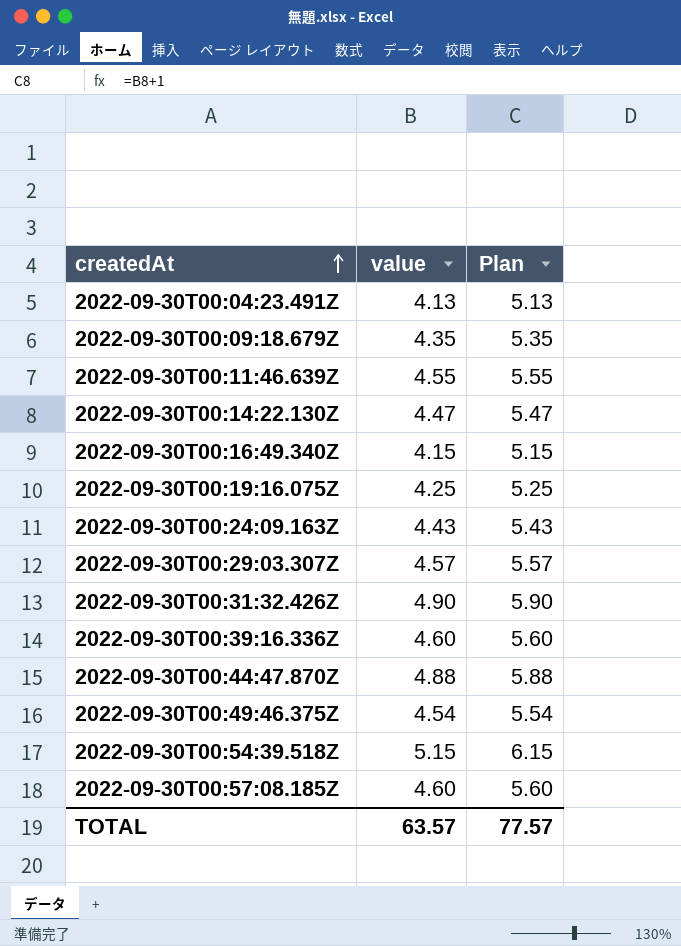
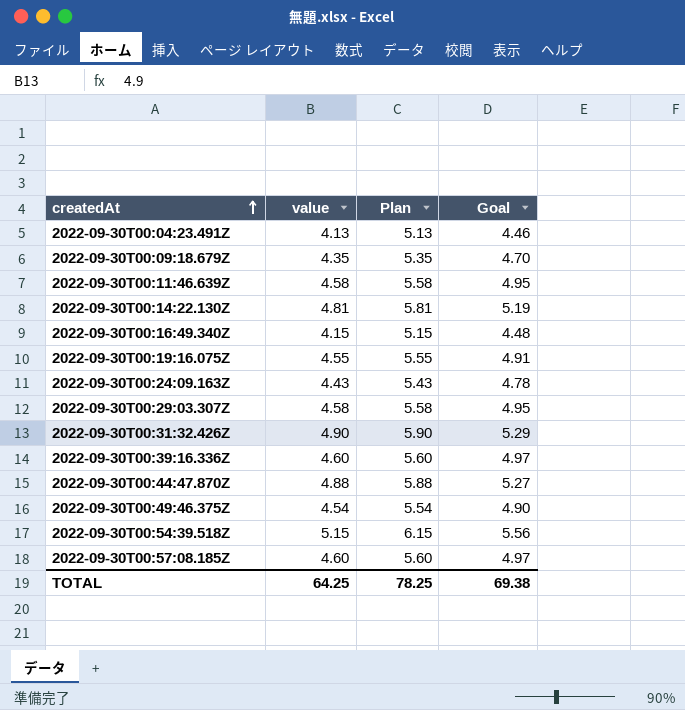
column Goal | formula: none -> [value] * 1.08
2022-09-30T00:11:46.639Z | value: 4.55 -> 4.58
2022-09-30T00:11:46.639Z | Plan: 5.55 -> 5.58
2022-09-30T00:14:22.130Z | value: 4.47 -> 4.81
2022-09-30T00:14:22.130Z | Plan: 5.47 -> 5.81
2022-09-30T00:19:16.075Z | value: 4.25 -> 4.55
2022-09-30T00:19:16.075Z | Plan: 5.25 -> 5.55
2022-09-30T00:29:03.307Z | value: 4.57 -> 4.58
2022-09-30T00:29:03.307Z | Plan: 5.57 -> 5.58
TOTAL | value: 63.57 -> 64.25
TOTAL | Plan: 77.57 -> 78.25

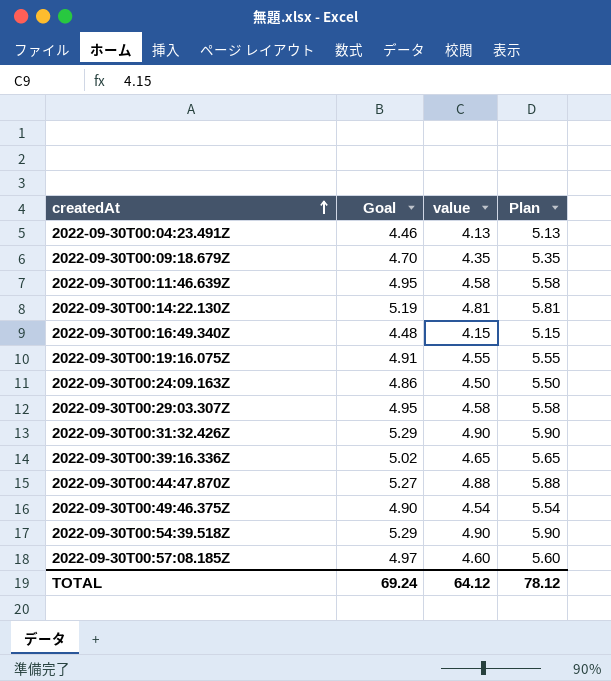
column Goal | position: 4 -> 2
2022-09-30T00:24:09.163Z | Goal: 4.78 -> 4.86
2022-09-30T00:24:09.163Z | value: 4.43 -> 4.50
2022-09-30T00:24:09.163Z | Plan: 5.43 -> 5.50
2022-09-30T00:39:16.336Z | Goal: 4.97 -> 5.02
2022-09-30T00:39:16.336Z | value: 4.60 -> 4.65
2022-09-30T00:39:16.336Z | Plan: 5.60 -> 5.65
2022-09-30T00:54:39.518Z | Goal: 5.56 -> 5.29
2022-09-30T00:54:39.518Z | value: 5.15 -> 4.90
2022-09-30T00:54:39.518Z | Plan: 6.15 -> 5.90
TOTAL | Goal: 69.38 -> 69.24
TOTAL | value: 64.25 -> 64.12
TOTAL | Plan: 78.25 -> 78.12

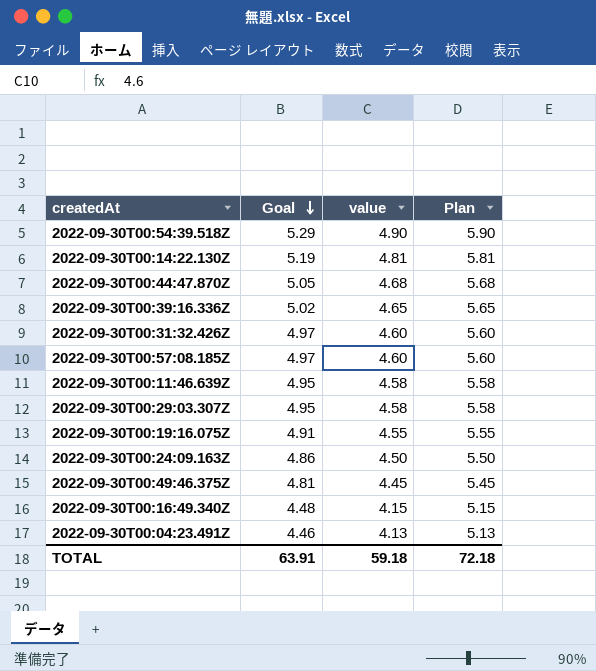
row order: createdAt ascending -> Goal descending
row 2022-09-30T00:09:18.679Z: 4.70 | 4.35 | 5.35 -> none
2022-09-30T00:44:47.870Z | Goal: 5.27 -> 5.05
2022-09-30T00:44:47.870Z | value: 4.88 -> 4.68
2022-09-30T00:44:47.870Z | Plan: 5.88 -> 5.68
2022-09-30T00:31:32.426Z | Goal: 5.29 -> 4.97
2022-09-30T00:31:32.426Z | value: 4.90 -> 4.60
2022-09-30T00:31:32.426Z | Plan: 5.90 -> 5.60
2022-09-30T00:49:46.375Z | Goal: 4.90 -> 4.81
2022-09-30T00:49:46.375Z | value: 4.54 -> 4.45
2022-09-30T00:49:46.375Z | Plan: 5.54 -> 5.45
TOTAL | Goal: 69.24 -> 63.91
TOTAL | value: 64.12 -> 59.18
TOTAL | Plan: 78.12 -> 72.18

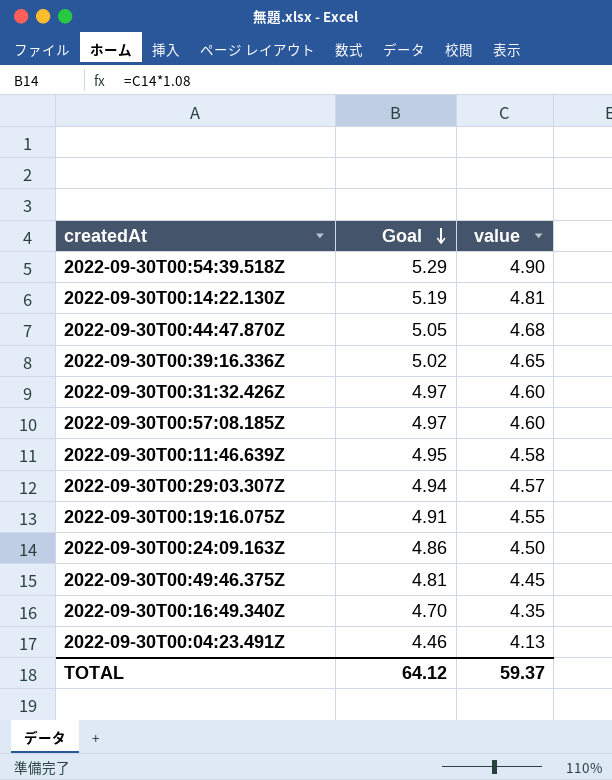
column Plan | formula: [value] + 1 -> none
2022-09-30T00:29:03.307Z | Goal: 4.95 -> 4.94
2022-09-30T00:29:03.307Z | value: 4.58 -> 4.57
2022-09-30T00:16:49.340Z | Goal: 4.48 -> 4.70
2022-09-30T00:16:49.340Z | value: 4.15 -> 4.35
TOTAL | Goal: 63.91 -> 64.12
TOTAL | value: 59.18 -> 59.37

